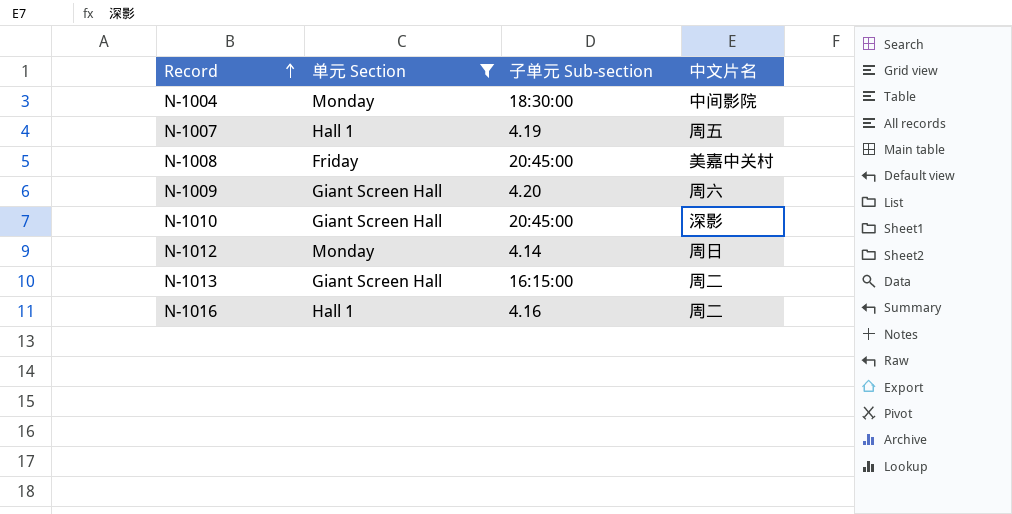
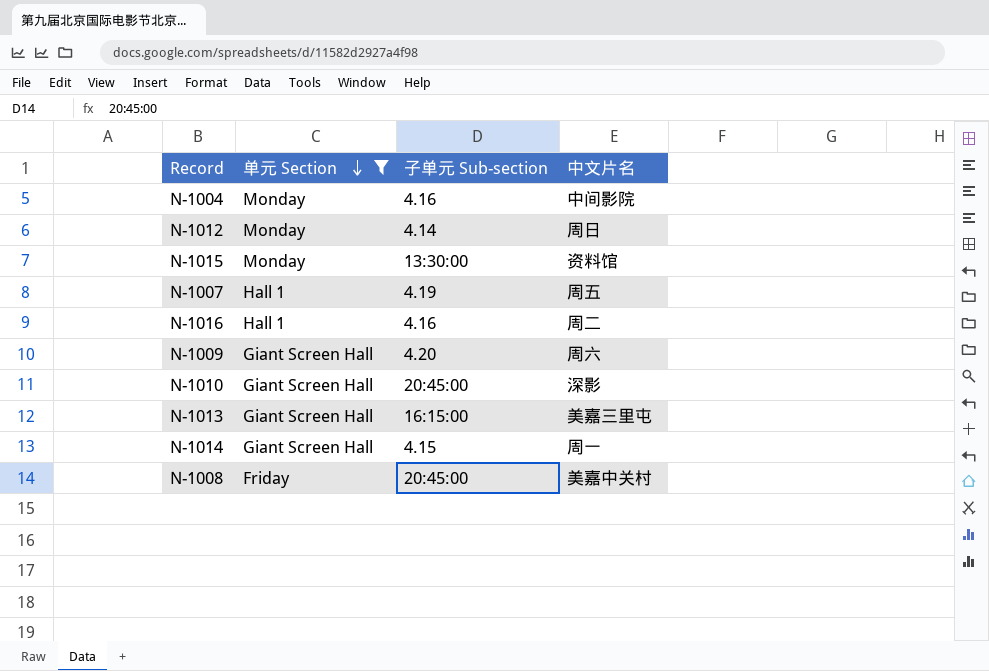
row order: Record ascending -> 单元 Section descending
N-1004 | 子单元 Sub-section: 18:30:00 -> 4.16
row N-1015: none -> Monday | 13:30:00 | 资料馆
N-1013 | 中文片名: 周二 -> 美嘉三里屯
row N-1014: none -> Giant Screen Hall | 4.15 | 周一

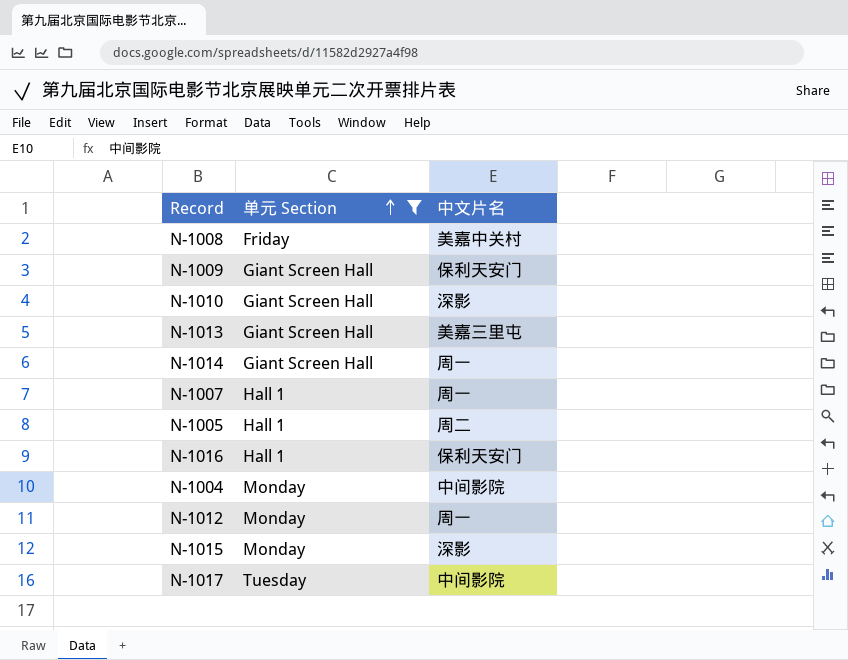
row order: 单元 Section descending -> 单元 Section ascending
column 子单元 Sub-section | position: 3 -> none
N-1009 | 中文片名: 周六 -> 保利天安门
N-1007 | 中文片名: 周五 -> 周一
row N-1005: none -> Hall 1 | 周二
N-1016 | 中文片名: 周二 -> 保利天安门
N-1012 | 中文片名: 周日 -> 周一
N-1015 | 中文片名: 资料馆 -> 深影
row N-1017: none -> Tuesday | 中间影院

